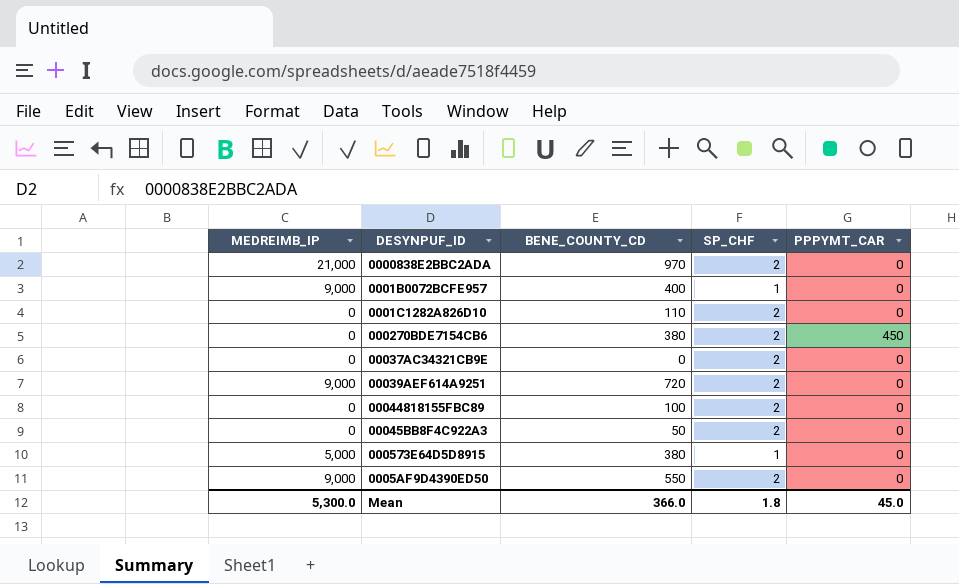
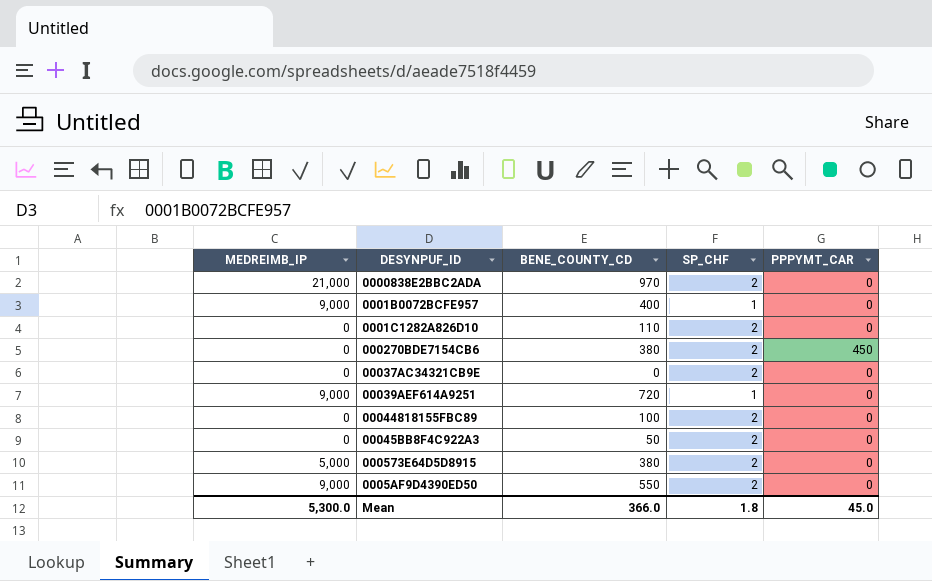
00039AEF614A9251 | SP_CHF: 2 -> 1
000573E64D5D8915 | SP_CHF: 1 -> 2

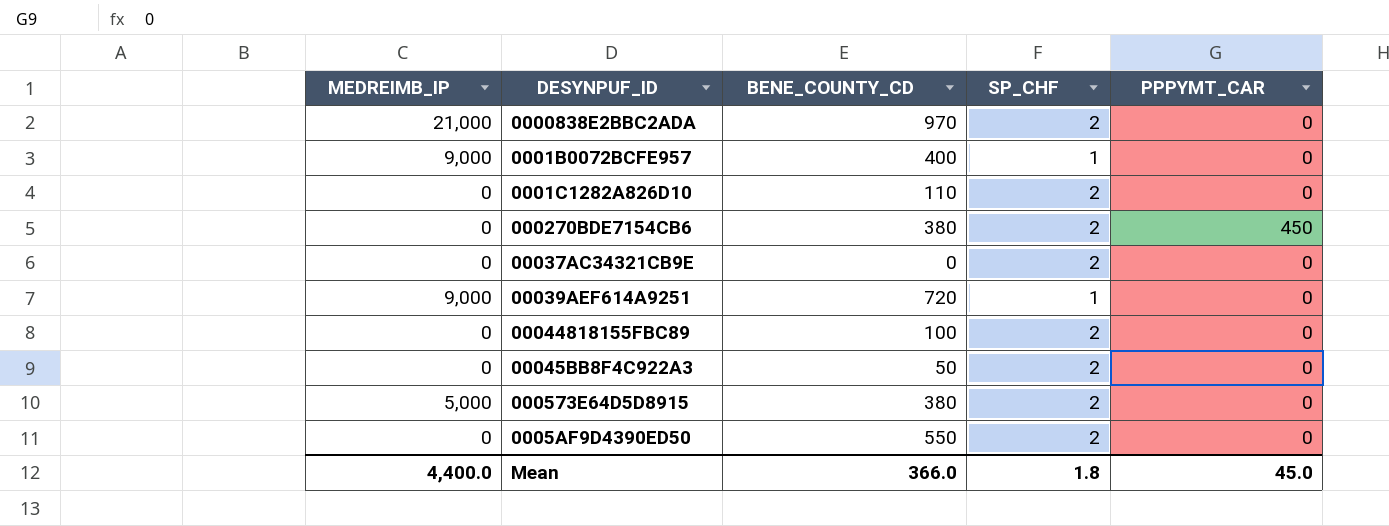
0005AF9D4390ED50 | MEDREIMB_IP: 9,000 -> 0
Mean | MEDREIMB_IP: 5,300.0 -> 4,400.0

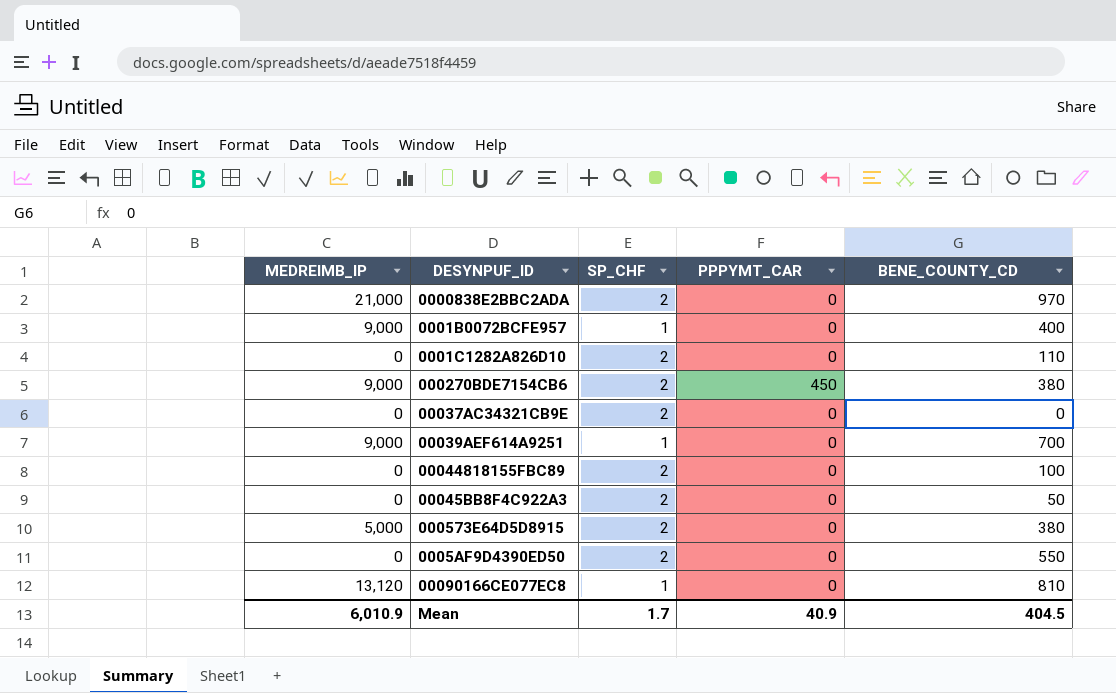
column BENE_COUNTY_CD | position: 3 -> 5
000270BDE7154CB6 | MEDREIMB_IP: 0 -> 9,000
00039AEF614A9251 | BENE_COUNTY_CD: 720 -> 700
row 00090166CE077EC8: none -> 13,120 | 1 | 0 | 810
Mean | MEDREIMB_IP: 4,400.0 -> 6,010.9
Mean | SP_CHF: 1.8 -> 1.7
Mean | PPPYMT_CAR: 45.0 -> 40.9
Mean | BENE_COUNTY_CD: 366.0 -> 404.5

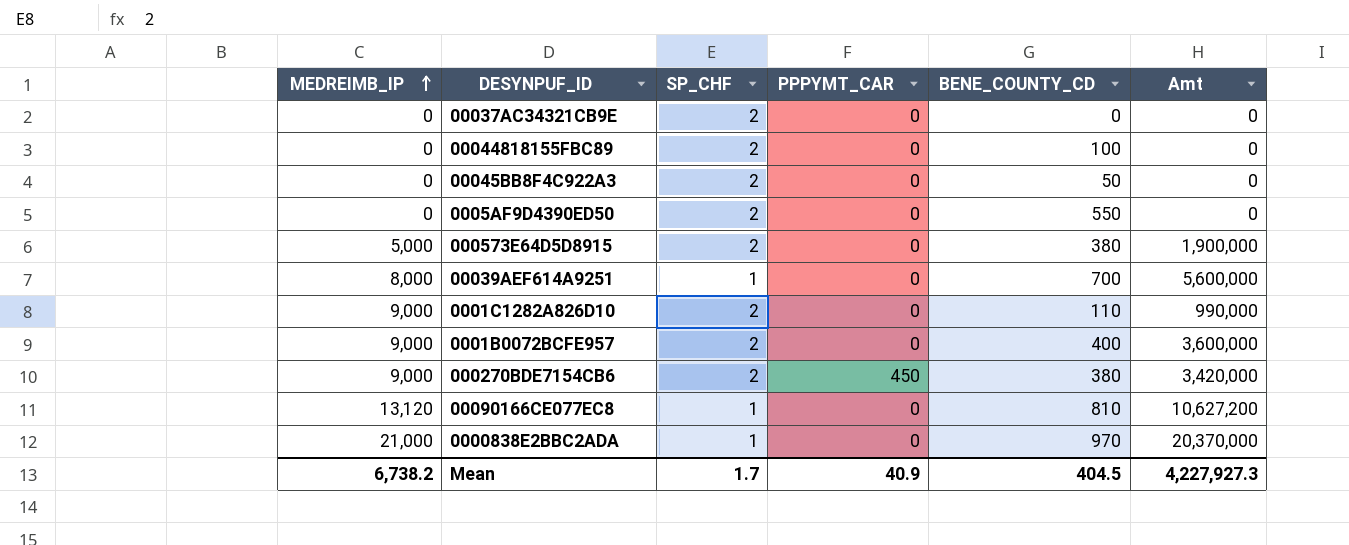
row order: none -> MEDREIMB_IP ascending
column Amt | formula: none -> [MEDREIMB_IP] * [BENE_COUNTY_CD]
00039AEF614A9251 | MEDREIMB_IP: 9,000 -> 8,000
0001C1282A826D10 | MEDREIMB_IP: 0 -> 9,000
0001B0072BCFE957 | SP_CHF: 1 -> 2
0000838E2BBC2ADA | SP_CHF: 2 -> 1
Mean | MEDREIMB_IP: 6,010.9 -> 6,738.2

